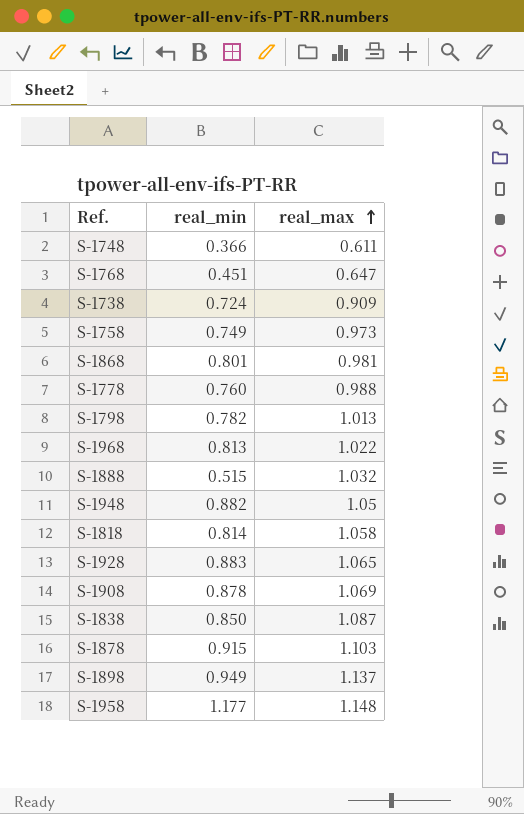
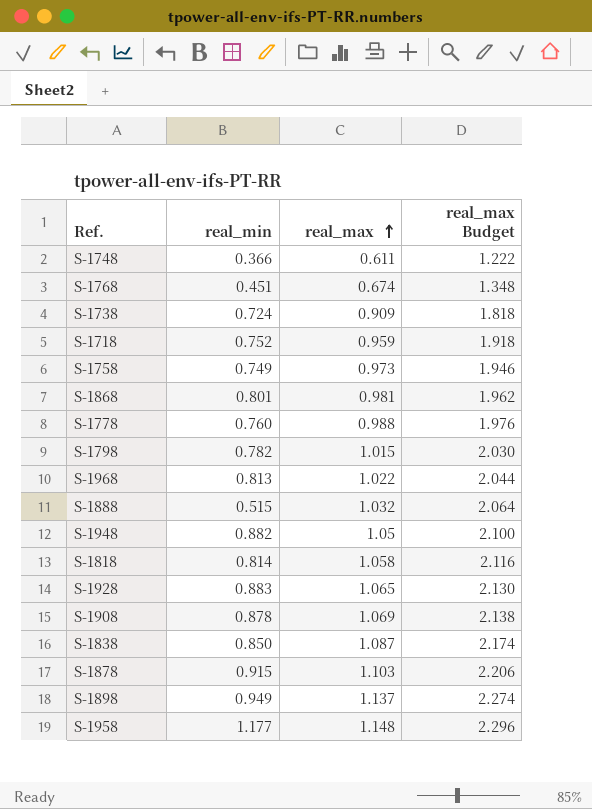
column real_max Budget | formula: none -> [real_max] * 2
S-1768 | real_max: 0.647 -> 0.674
row S-1718: none -> 0.752 | 0.959 | 1.918
S-1798 | real_max: 1.013 -> 1.015

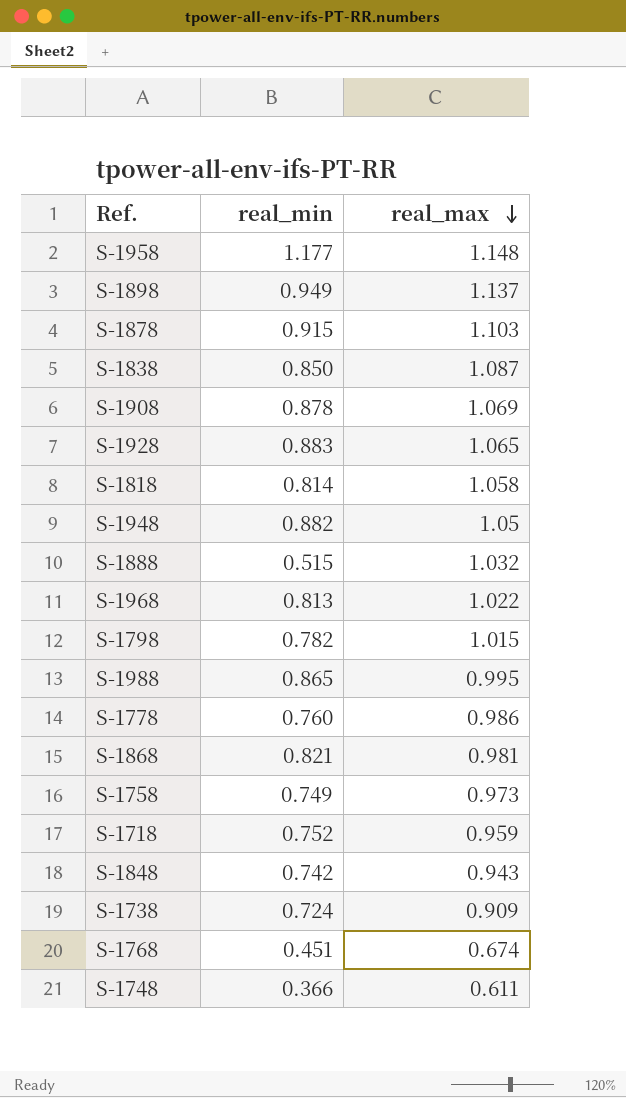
row order: real_max ascending -> real_max descending
column real_max Budget | formula: [real_max] * 2 -> none
row S-1988: none -> 0.865 | 0.995
S-1778 | real_max: 0.988 -> 0.986
S-1868 | real_min: 0.801 -> 0.821
row S-1848: none -> 0.742 | 0.943

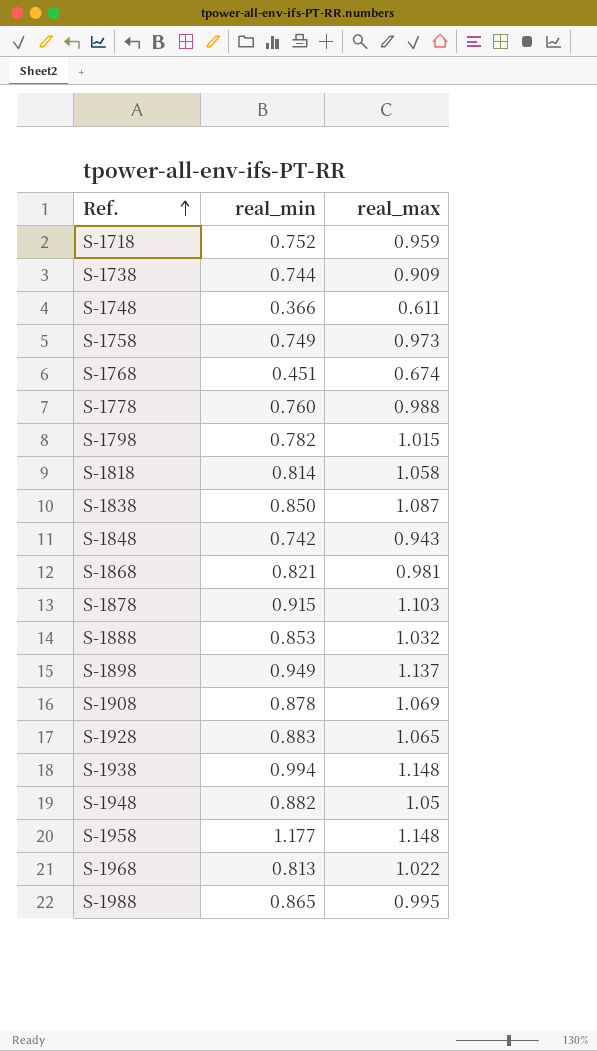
row order: real_max descending -> Ref. ascending
S-1738 | real_min: 0.724 -> 0.744
S-1778 | real_max: 0.986 -> 0.988
S-1888 | real_min: 0.515 -> 0.853
row S-1938: none -> 0.994 | 1.148

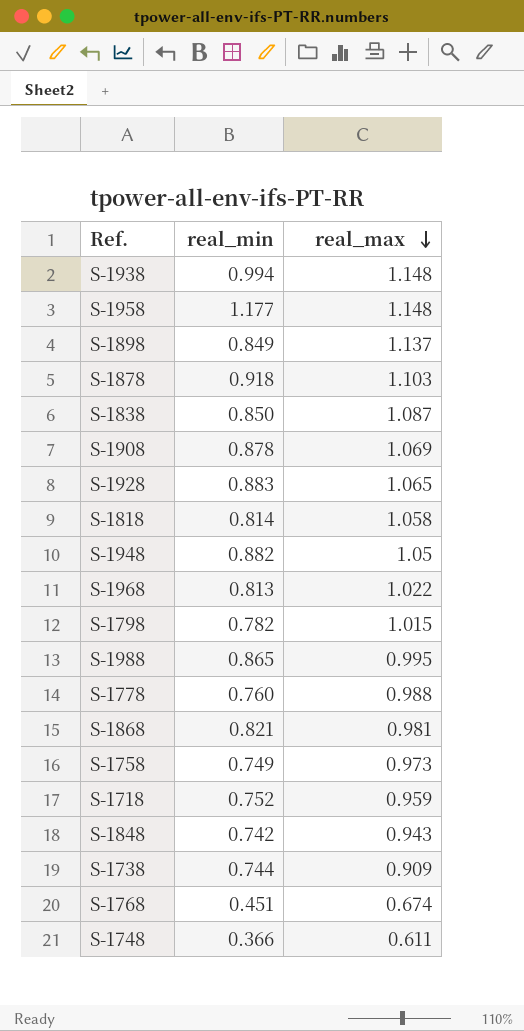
row order: Ref. ascending -> real_max descending
row S-1888: 0.853 | 1.032 -> none
S-1898 | real_min: 0.949 -> 0.849
S-1878 | real_min: 0.915 -> 0.918

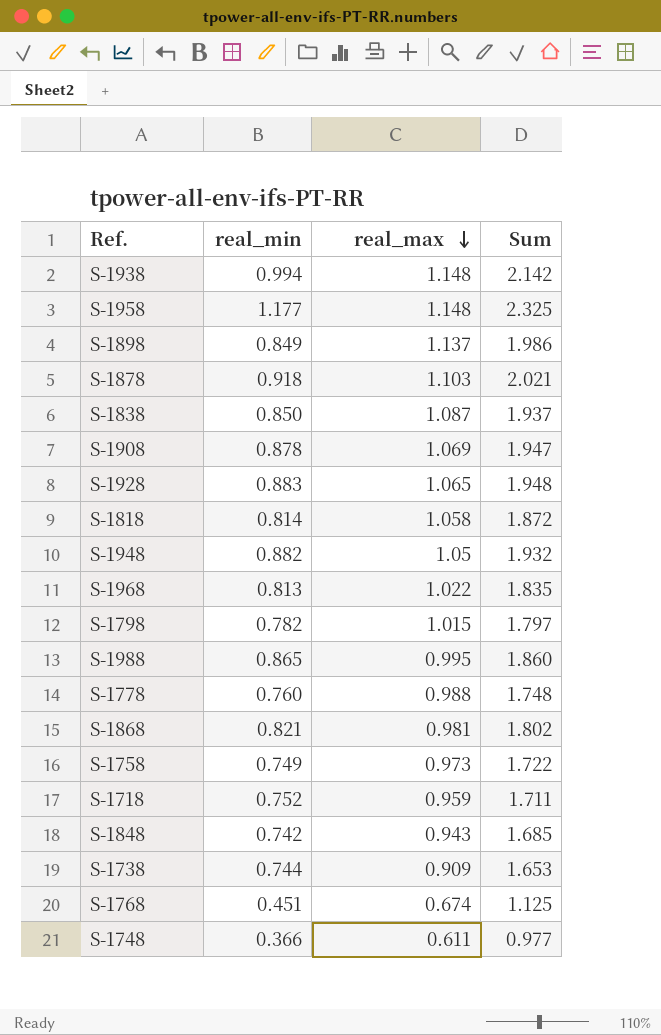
column Sum | formula: none -> [real_min] + [real_max]

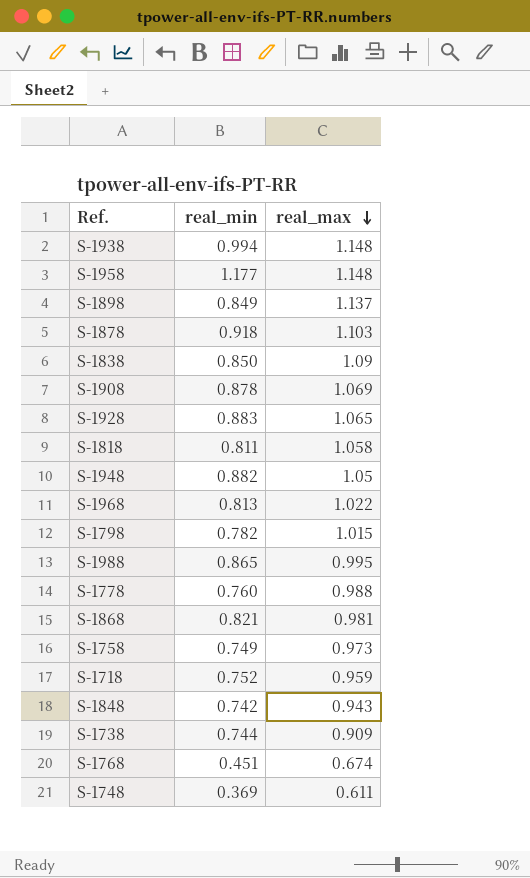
column Sum | formula: [real_min] + [real_max] -> none
S-1838 | real_max: 1.087 -> 1.09
S-1818 | real_min: 0.814 -> 0.811
S-1748 | real_min: 0.366 -> 0.369

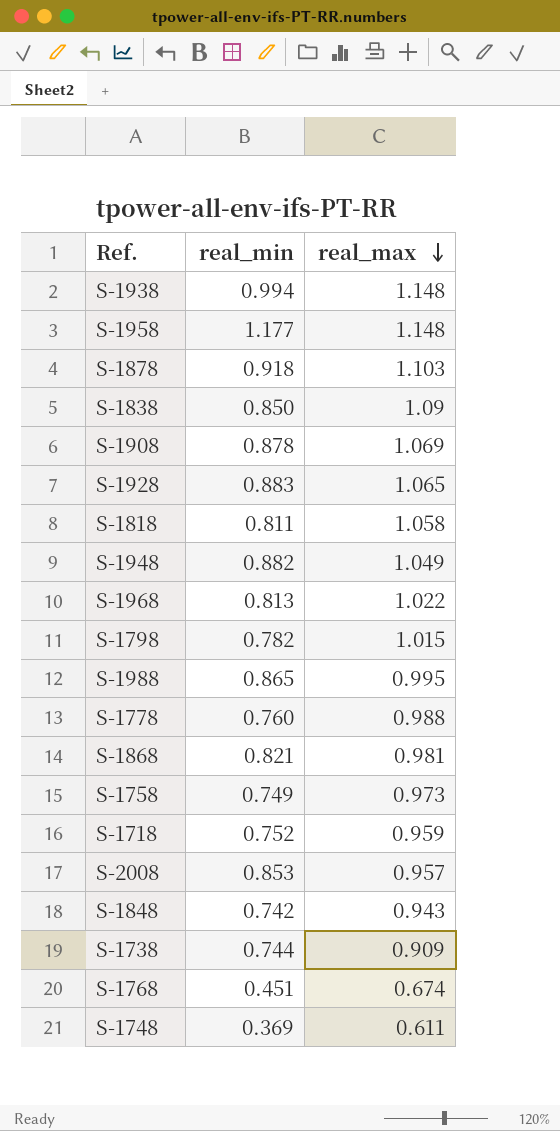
row S-1898: 0.849 | 1.137 -> none
S-1948 | real_max: 1.05 -> 1.049
row S-2008: none -> 0.853 | 0.957

